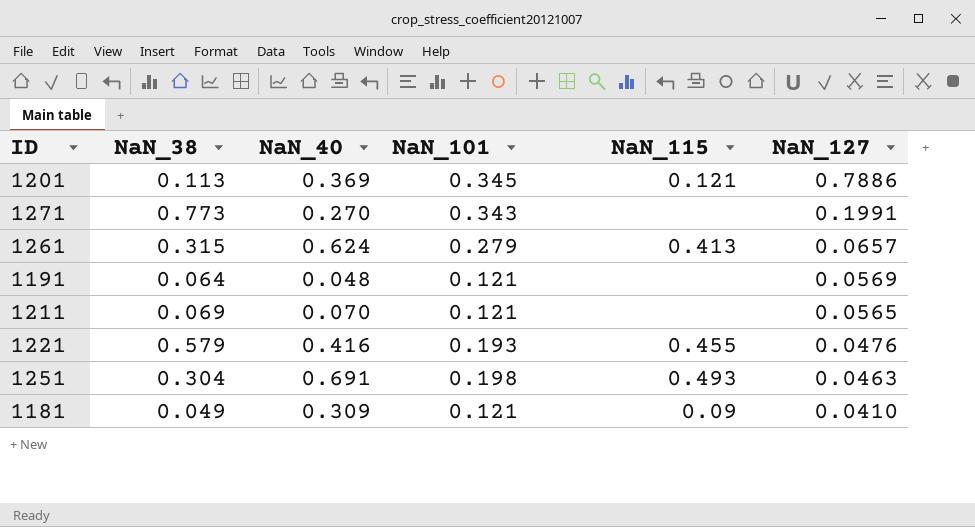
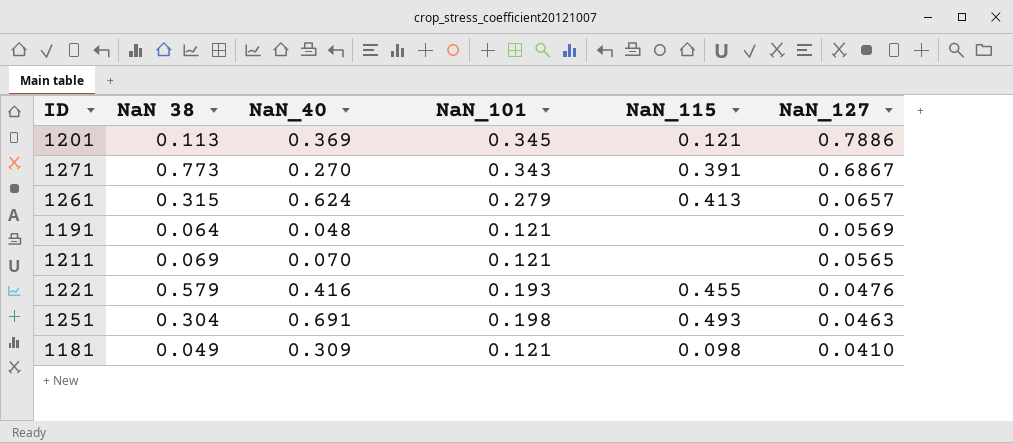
column name: NaN_38 -> NaN 38
1271 | NaN_115: none -> 0.391
1271 | NaN_127: 0.1991 -> 0.6867
1181 | NaN_115: 0.09 -> 0.098

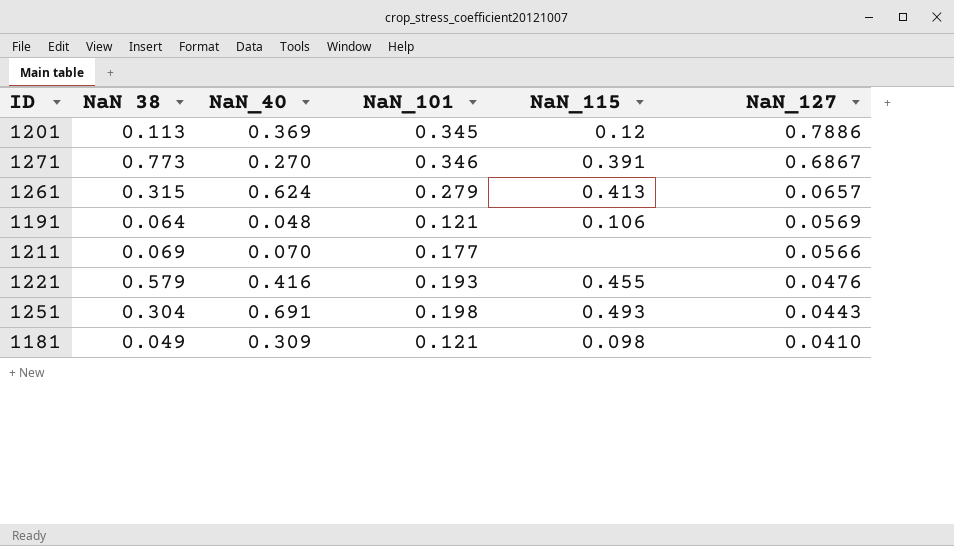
1201 | NaN_115: 0.121 -> 0.12
1271 | NaN_101: 0.343 -> 0.346
1191 | NaN_115: none -> 0.106
1211 | NaN_101: 0.121 -> 0.177
1211 | NaN_127: 0.0565 -> 0.0566
1251 | NaN_127: 0.0463 -> 0.0443

